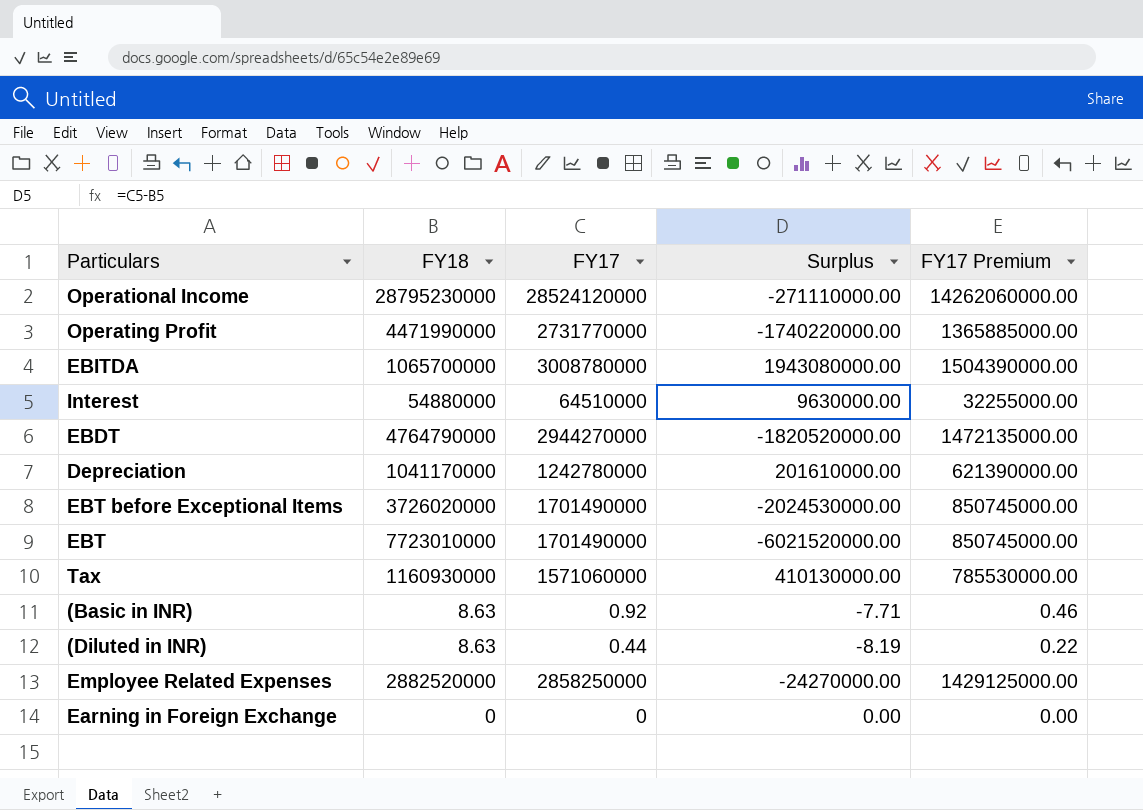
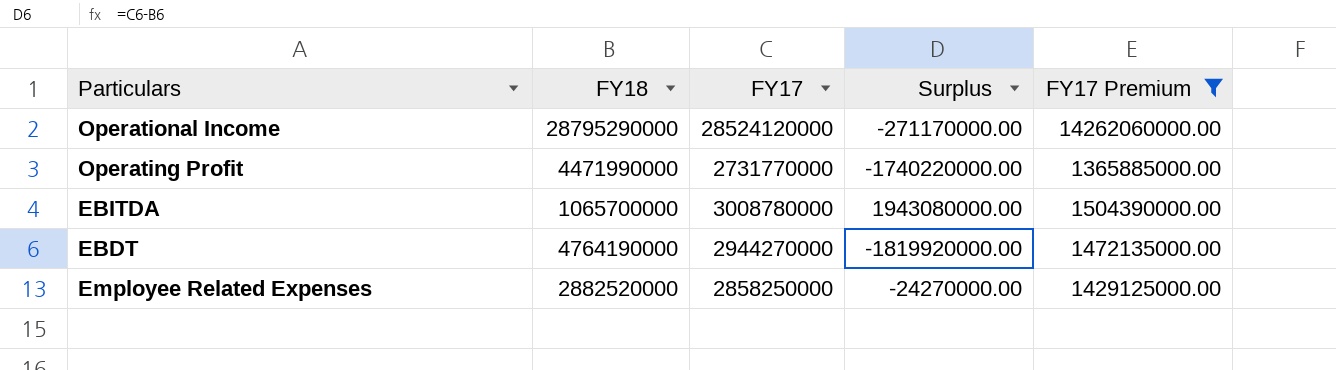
filter: none -> FY17 Premium >= 1365885000.00
Operational Income | FY18: 28795230000 -> 28795290000
Operational Income | Surplus: -271110000.00 -> -271170000.00
EBDT | FY18: 4764790000 -> 4764190000
EBDT | Surplus: -1820520000.00 -> -1819920000.00

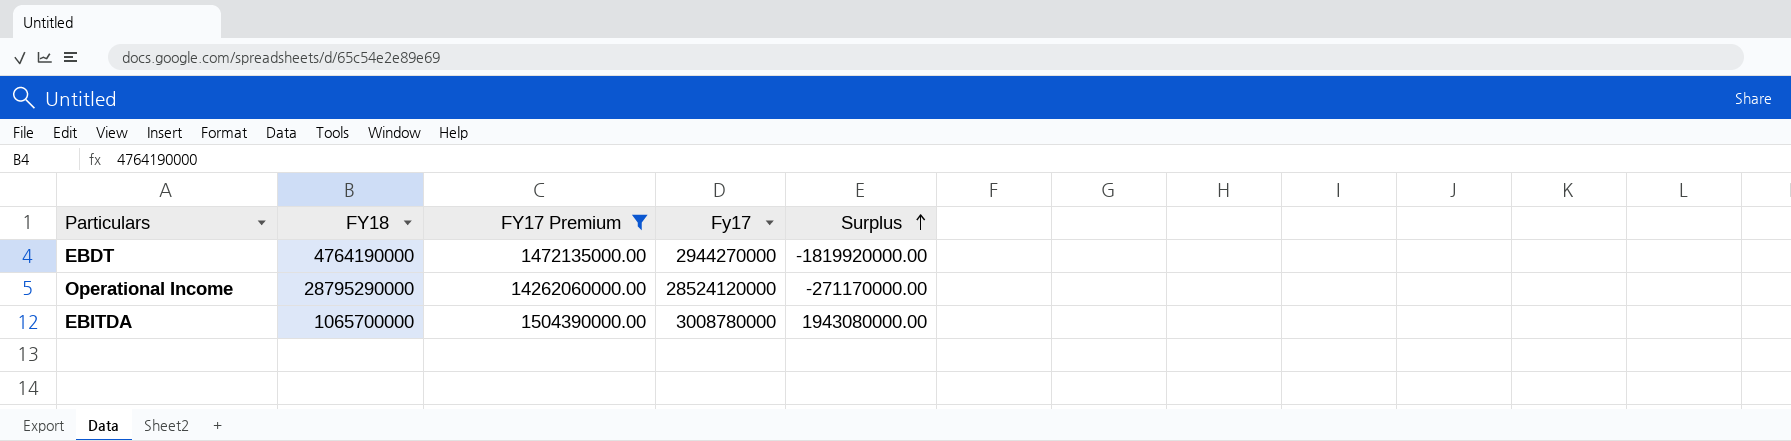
row order: none -> Surplus ascending
column FY17 Premium | position: 5 -> 3
column name: FY17 -> Fy17
row Operating Profit: 4471990000 | 2731770000 | -1740220000.00 | 1365885000.00 -> none
row Employee Related Expenses: 2882520000 | 2858250000 | -24270000.00 | 1429125000.00 -> none

